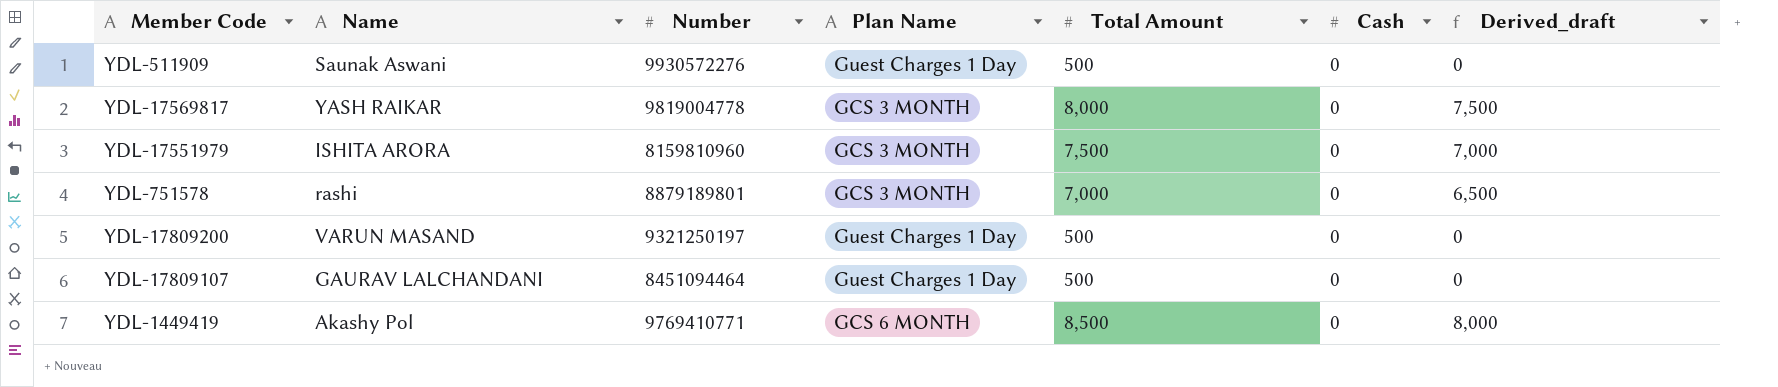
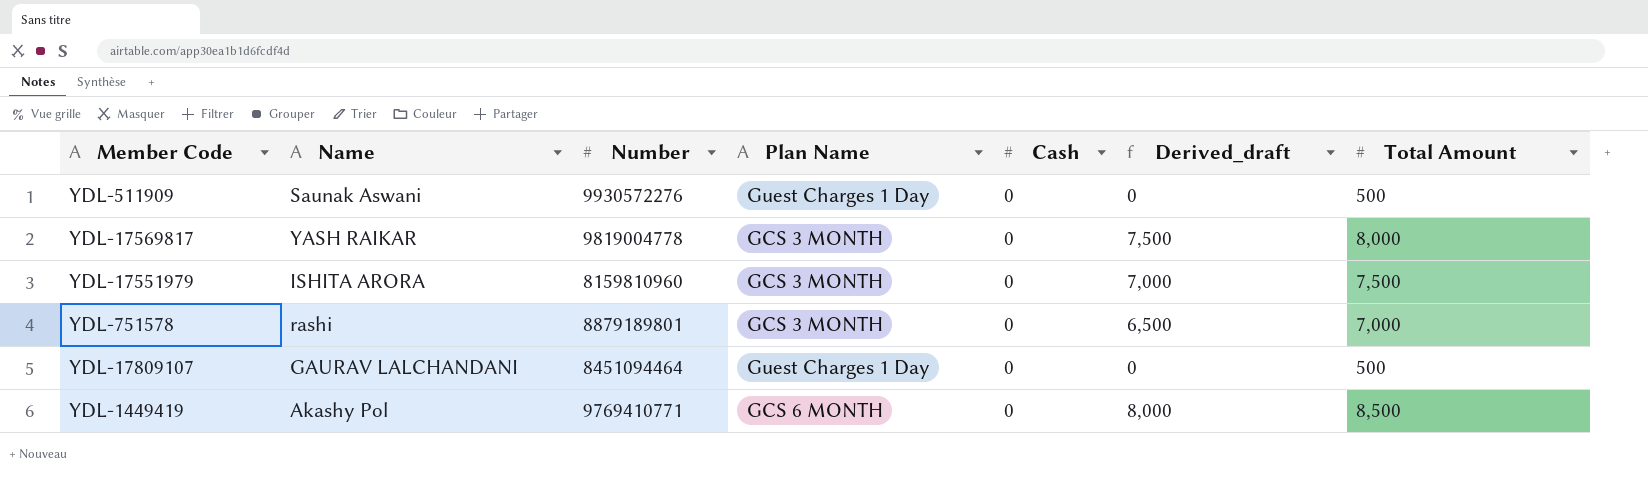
column Total Amount | position: 5 -> 7
row YDL-17809200: VARUN MASAND | 9321250197 | Guest Charges 1 Day | 500 | 0 | 0 -> none

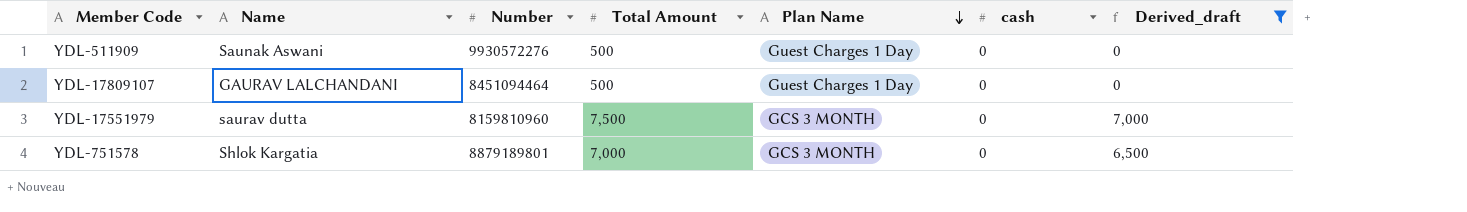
filter: none -> Derived_draft <= 7,000
row order: none -> Plan Name descending
column Total Amount | position: 7 -> 4
column name: Cash -> cash
YDL-17551979 | Name: ISHITA ARORA -> saurav dutta
YDL-751578 | Name: rashi -> Shlok Kargatia

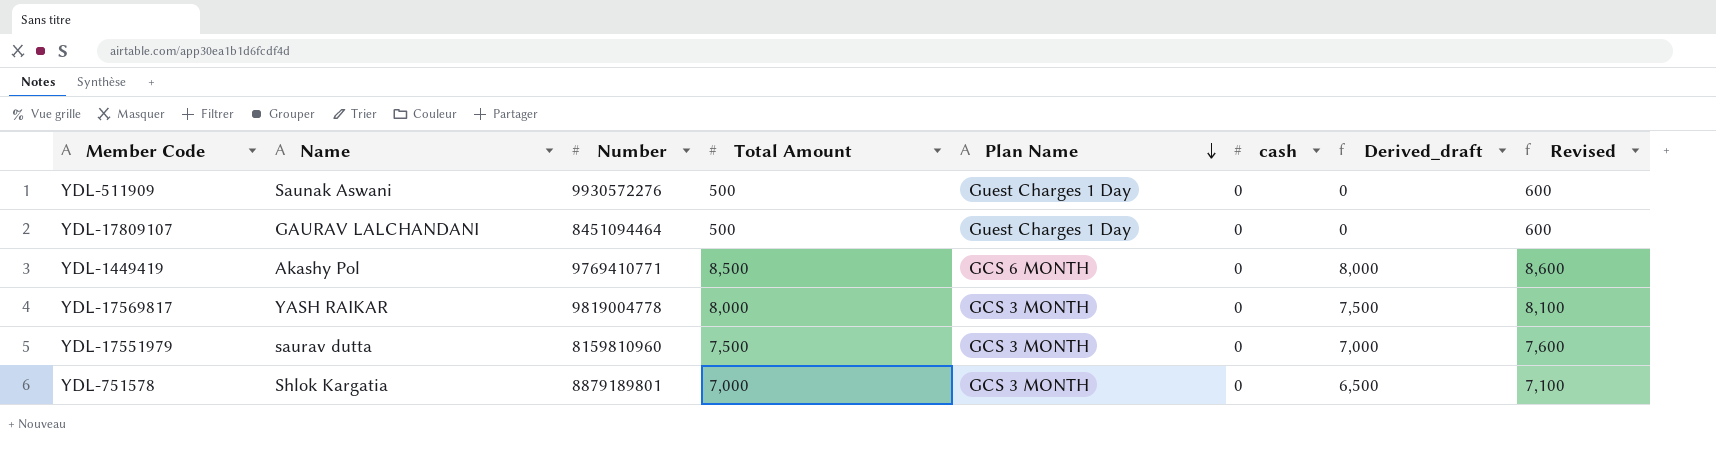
filter: Derived_draft <= 7,000 -> none
column Revised | formula: none -> [Total Amount] + 100

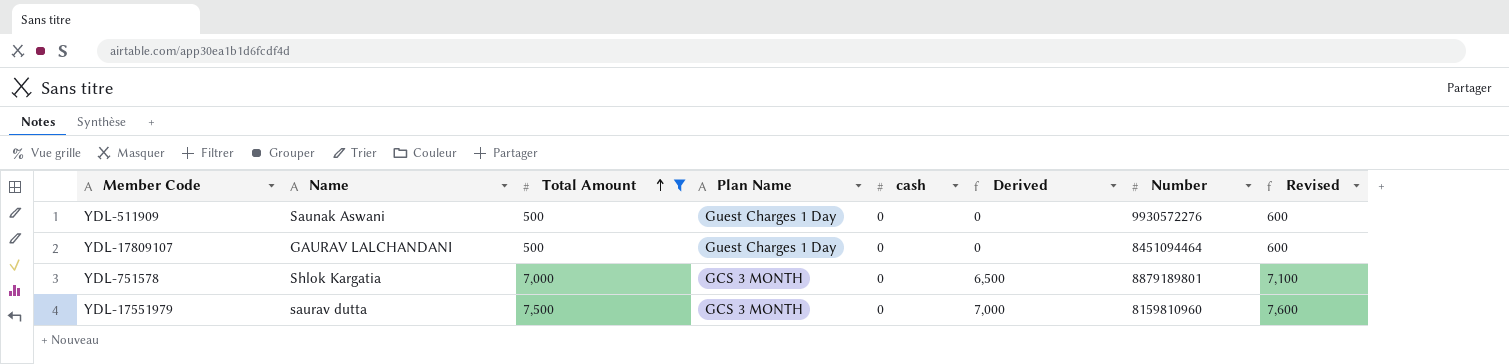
filter: none -> Total Amount <= 7,500
row order: Plan Name descending -> Total Amount ascending
column name: Derived_draft -> Derived
column Number | position: 3 -> 7

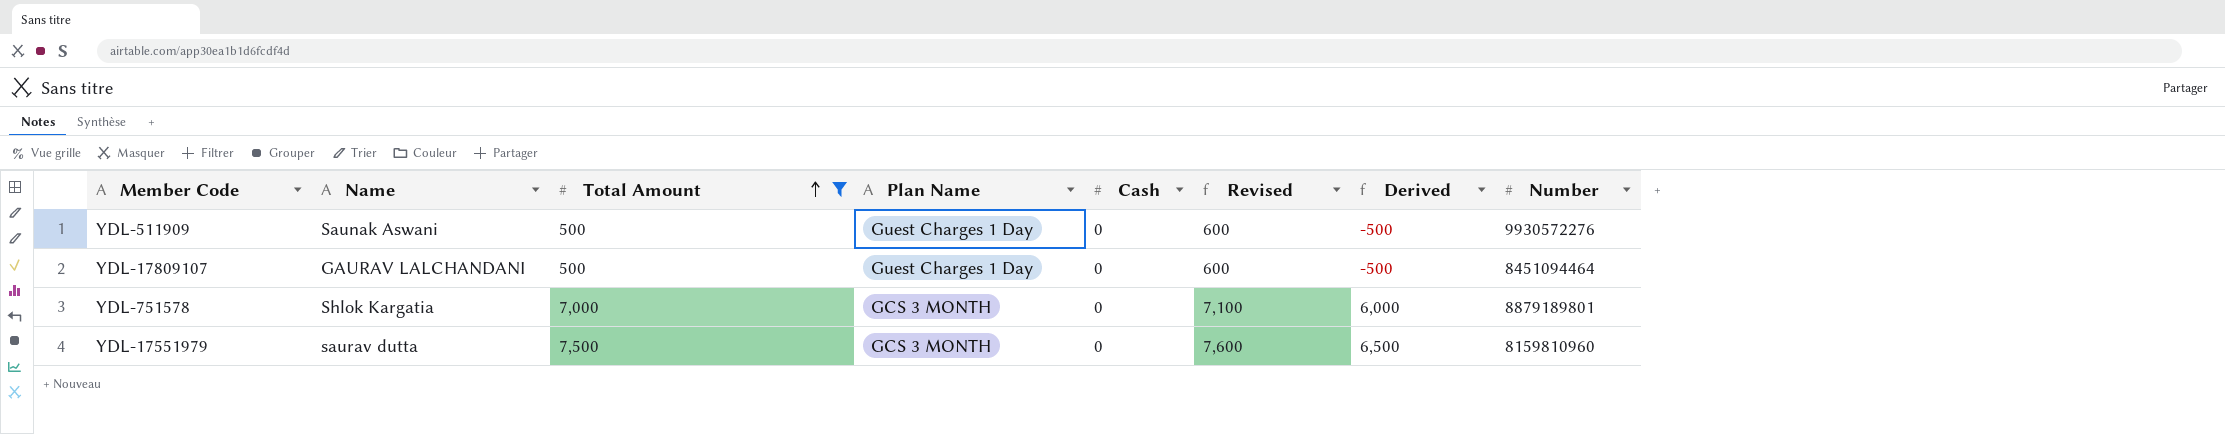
column name: cash -> Cash
column Revised | position: 8 -> 6
column Derived | formula: [Total Amount] - 500 -> [Total Amount] - 1000

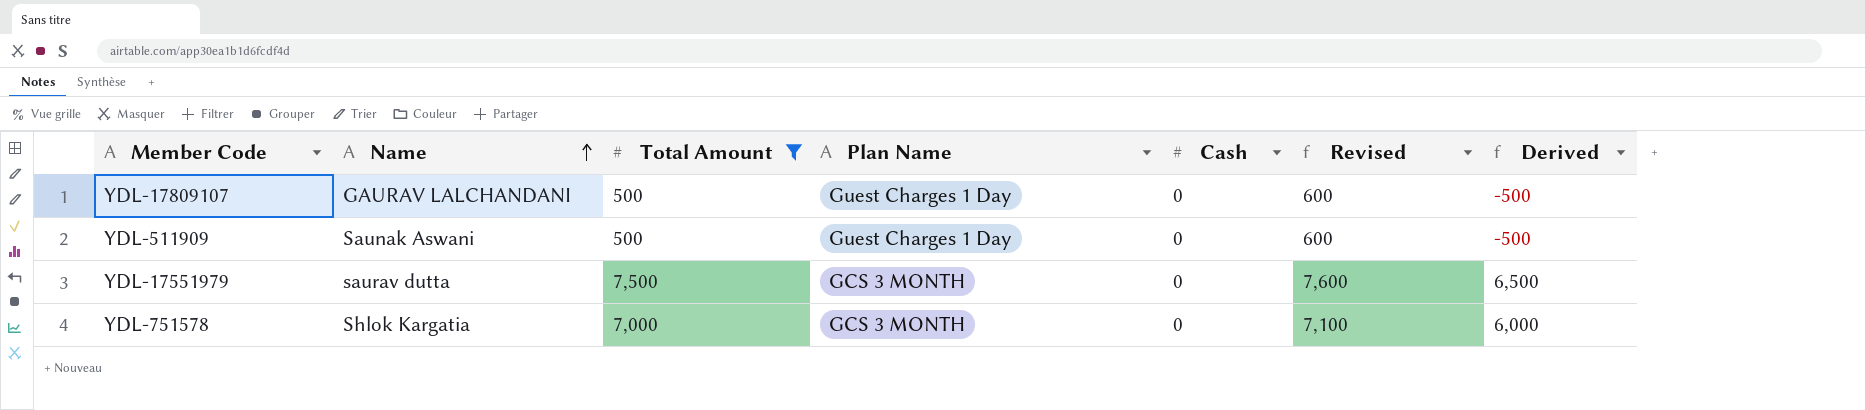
row order: Total Amount ascending -> Name ascending
column Number | position: 8 -> none

